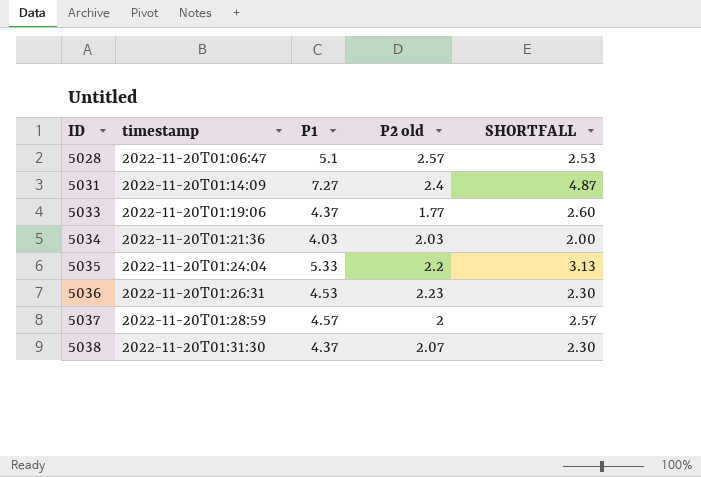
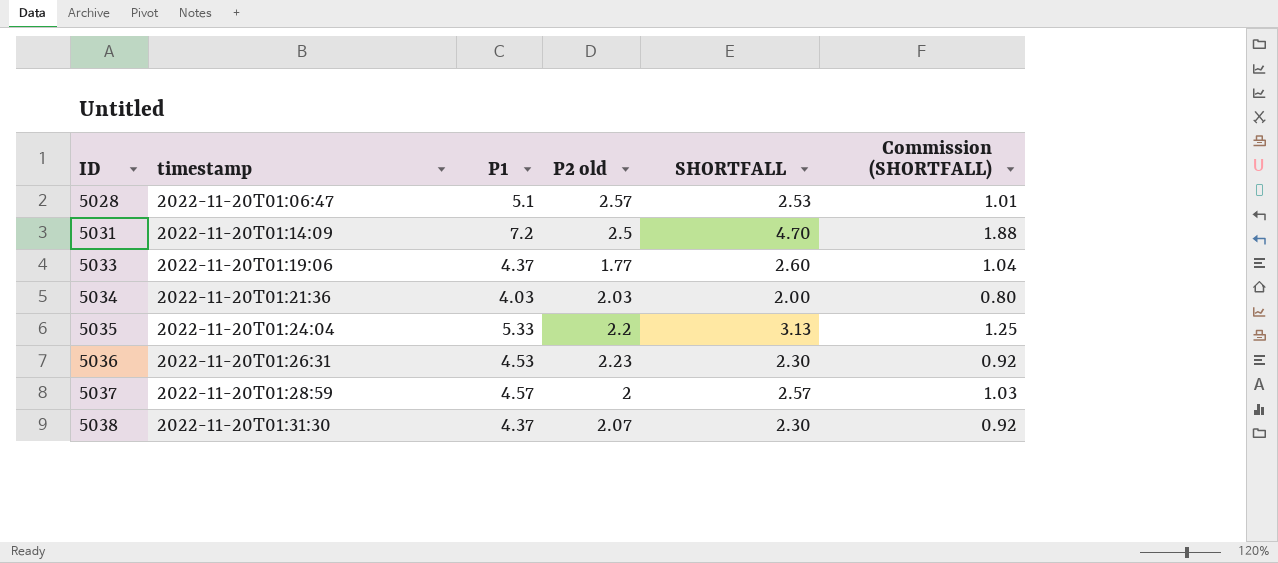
column Commission (SHORTFALL) | formula: none -> [SHORTFALL] * 0.4
5031 | P1: 7.27 -> 7.2
5031 | P2 old: 2.4 -> 2.5
5031 | SHORTFALL: 4.87 -> 4.70

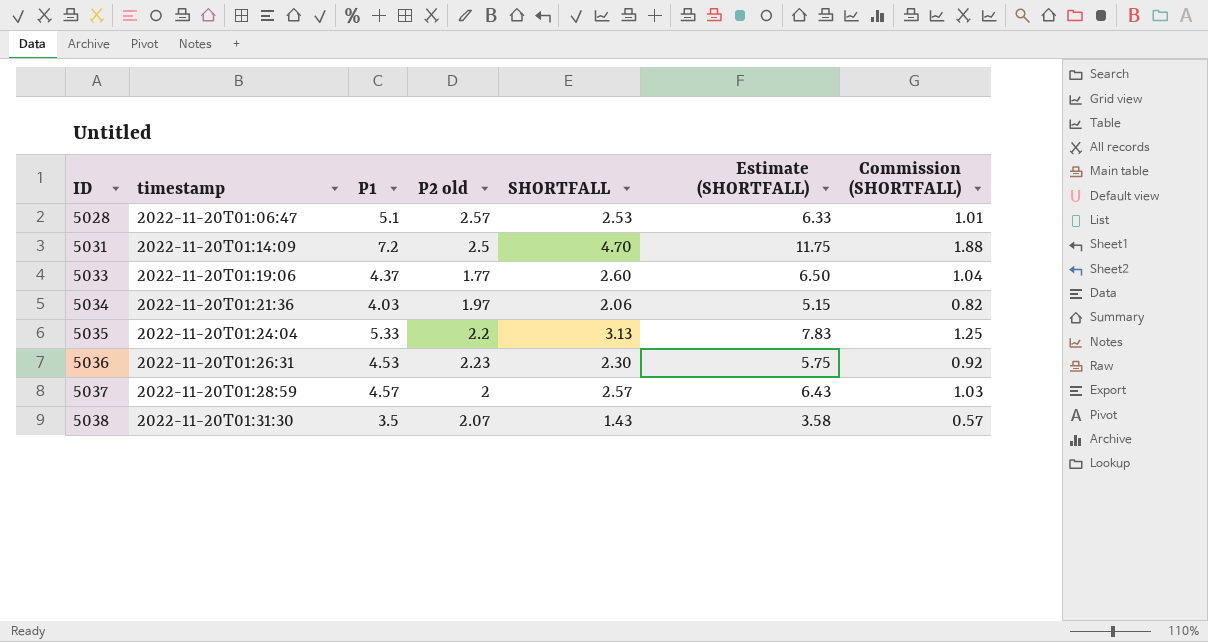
column Estimate (SHORTFALL) | formula: none -> [SHORTFALL] * 2.5
5034 | P2 old: 2.03 -> 1.97
5034 | SHORTFALL: 2.00 -> 2.06
5034 | Commission (SHORTFALL): 0.80 -> 0.82
5038 | P1: 4.37 -> 3.5
5038 | SHORTFALL: 2.30 -> 1.43
5038 | Commission (SHORTFALL): 0.92 -> 0.57

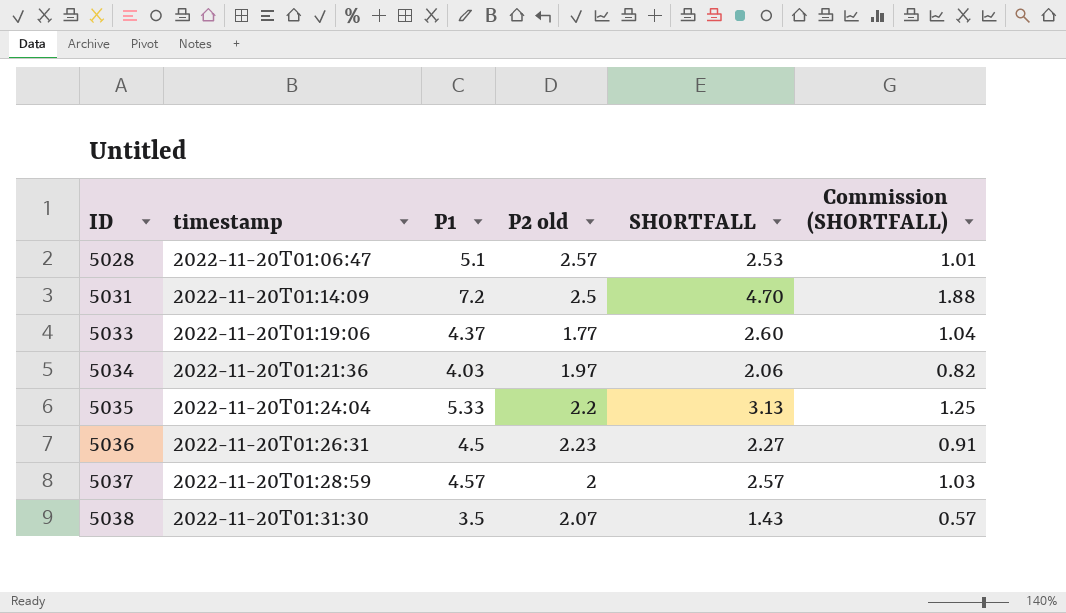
column Estimate (SHORTFALL) | formula: [SHORTFALL] * 2.5 -> none
5036 | P1: 4.53 -> 4.5
5036 | SHORTFALL: 2.30 -> 2.27
5036 | Commission (SHORTFALL): 0.92 -> 0.91

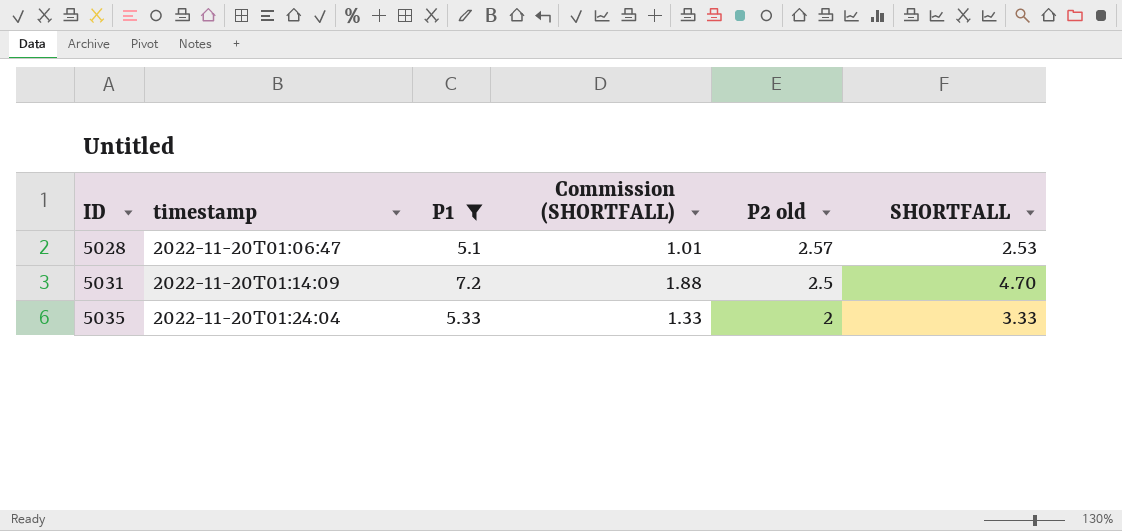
filter: none -> P1 >= 5.1
column Commission (SHORTFALL) | position: 6 -> 4
5035 | Commission (SHORTFALL): 1.25 -> 1.33
5035 | P2 old: 2.2 -> 2
5035 | SHORTFALL: 3.13 -> 3.33

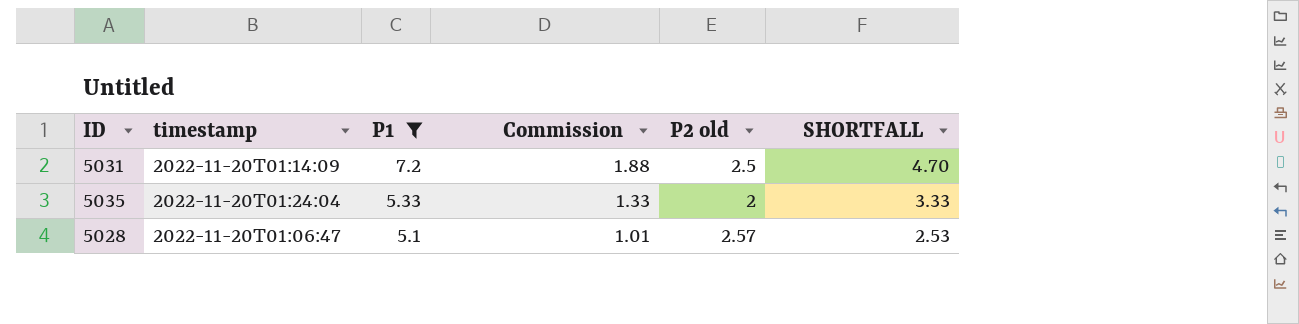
row order: ID ascending -> P1 descending
column name: Commission (SHORTFALL) -> Commission

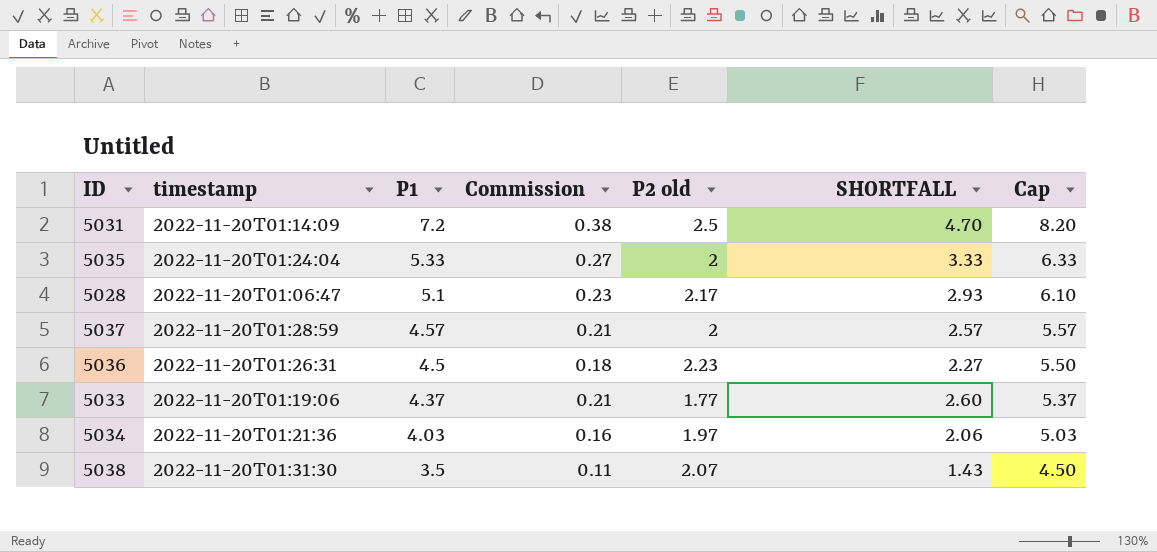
filter: P1 >= 5.1 -> none
column Commission | formula: [SHORTFALL] * 0.4 -> [SHORTFALL] * 0.08
column Cap | formula: none -> [P1] + 1
5028 | P2 old: 2.57 -> 2.17
5028 | SHORTFALL: 2.53 -> 2.93

